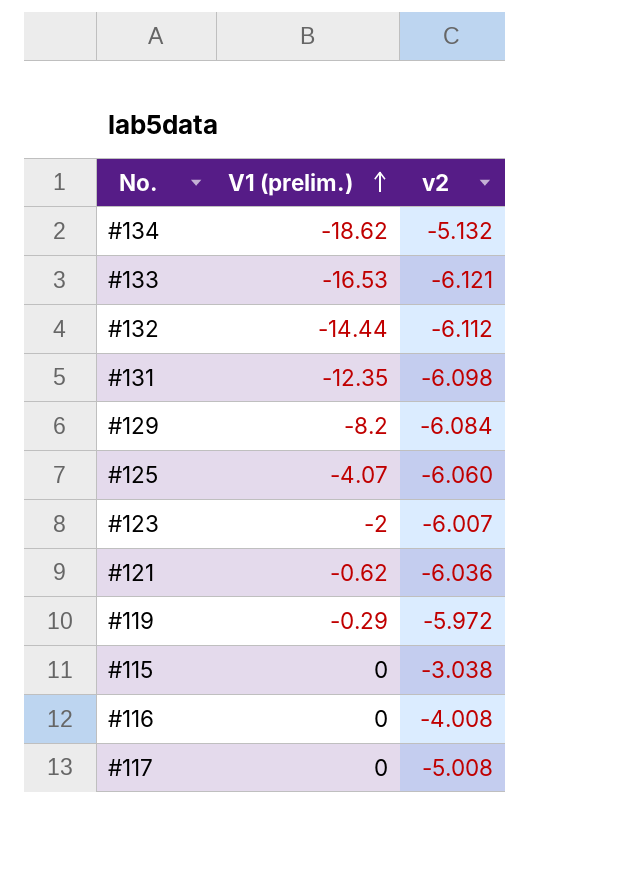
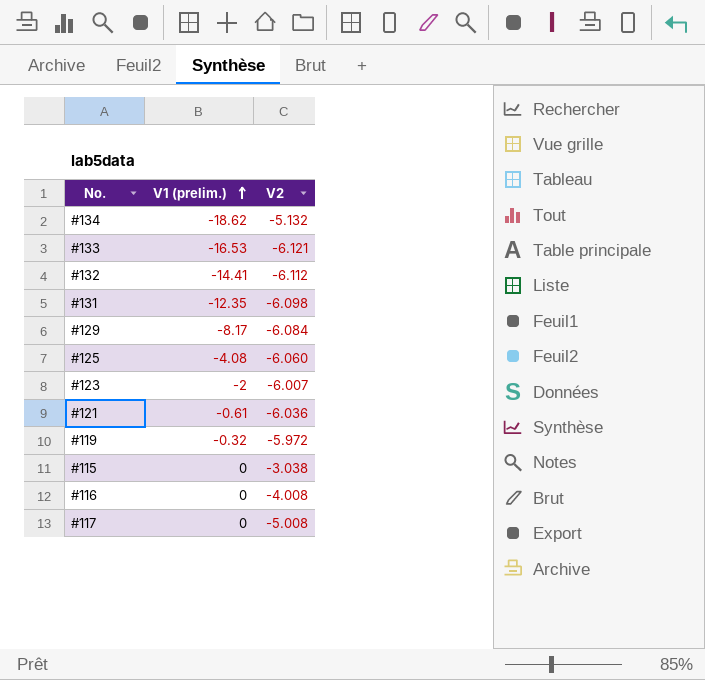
column name: v2 -> V2
#132 | V1 (prelim.): -14.44 -> -14.41
#129 | V1 (prelim.): -8.2 -> -8.17
#125 | V1 (prelim.): -4.07 -> -4.08
#121 | V1 (prelim.): -0.62 -> -0.61
#119 | V1 (prelim.): -0.29 -> -0.32

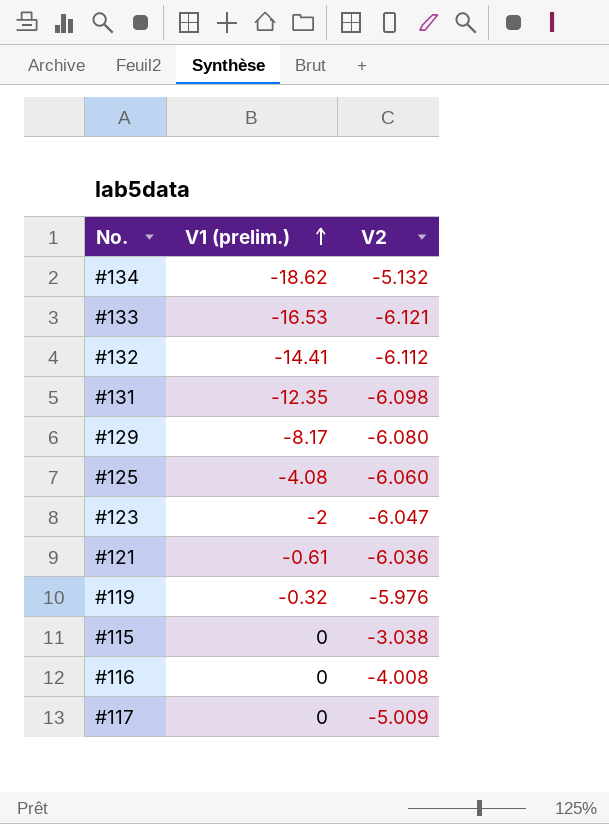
#129 | V2: -6.084 -> -6.080
#123 | V2: -6.007 -> -6.047
#119 | V2: -5.972 -> -5.976
#117 | V2: -5.008 -> -5.009

